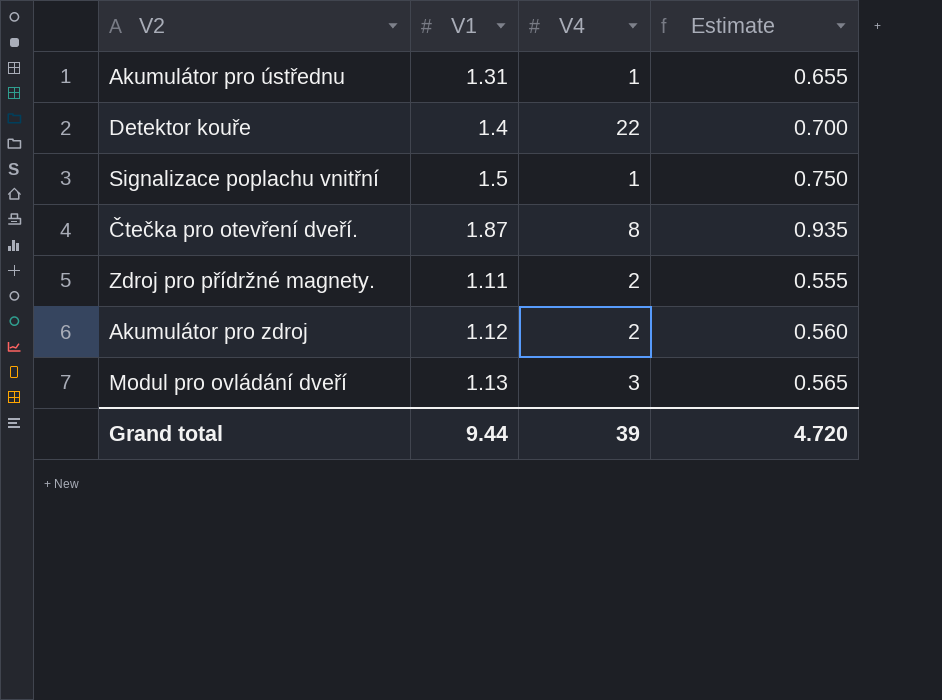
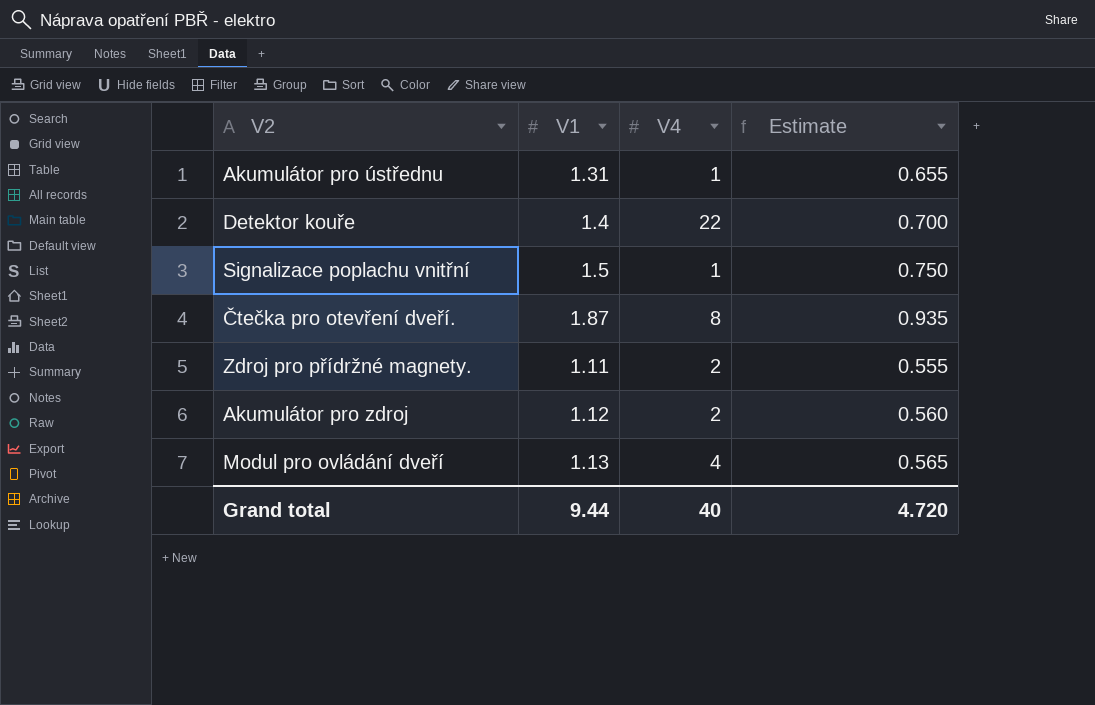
Modul pro ovládání dveří | V4: 3 -> 4
Grand total | V4: 39 -> 40

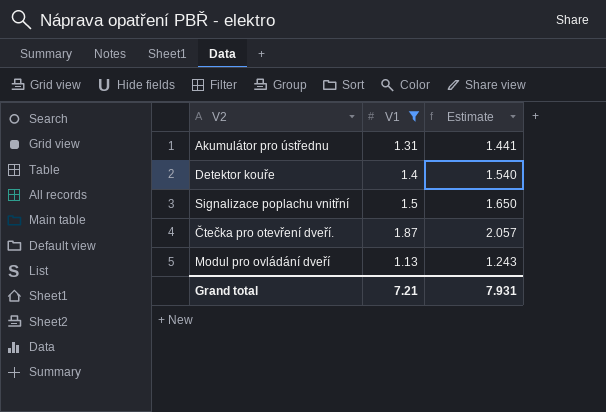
filter: none -> V1 >= 1.13
column V4 | position: 3 -> none
column Estimate | formula: [V1] * 0.5 -> [V1] * 1.1
Grand total | V1: 9.44 -> 7.21
Grand total | Estimate: 4.720 -> 7.931

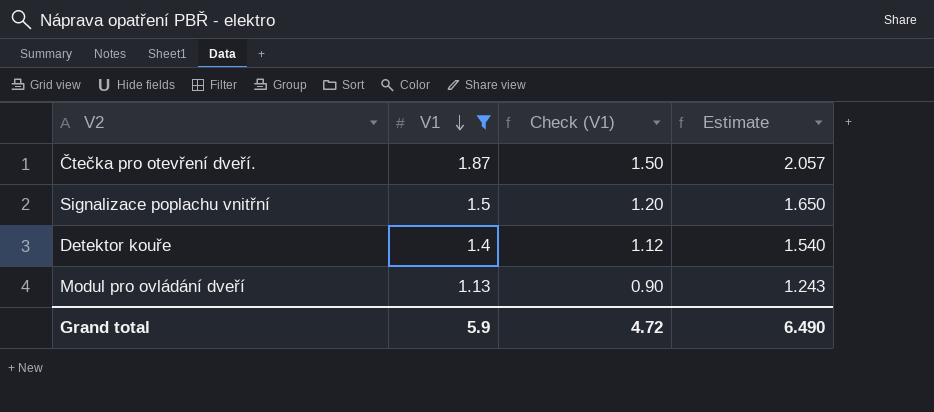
row order: none -> V1 descending
column Check (V1) | formula: none -> [V1] * 0.8
row Akumulátor pro ústřednu: 1.31 | 1.441 -> none
Grand total | V1: 7.21 -> 5.9
Grand total | Estimate: 7.931 -> 6.490

